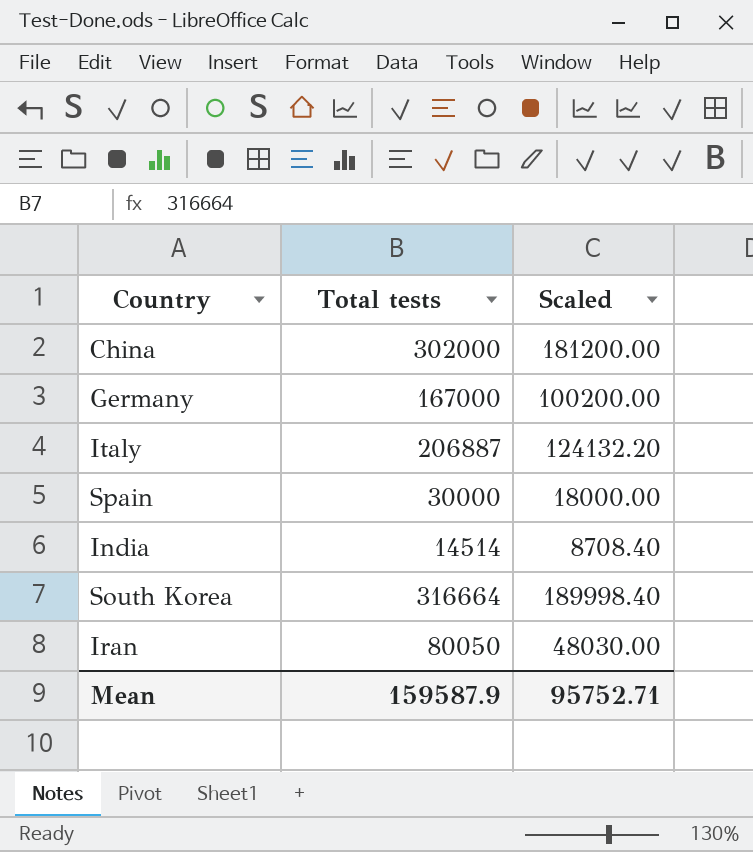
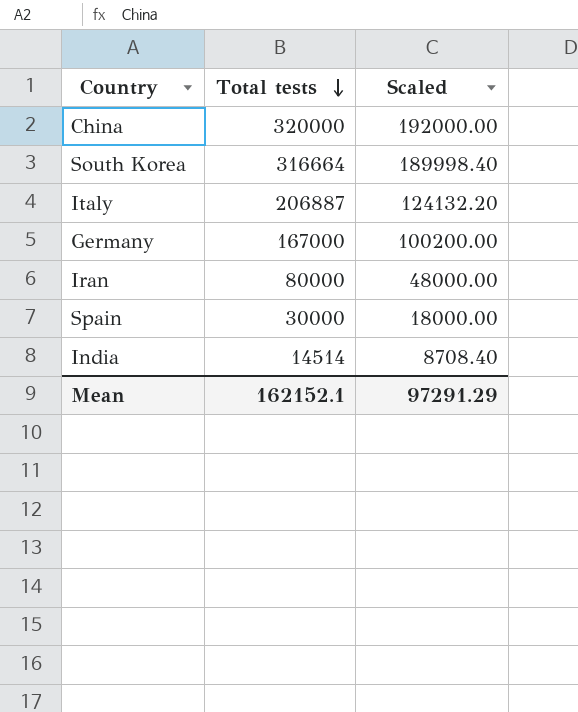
row order: none -> Total tests descending
China | Total tests: 302000 -> 320000
China | Scaled: 181200.00 -> 192000.00
Iran | Total tests: 80050 -> 80000
Iran | Scaled: 48030.00 -> 48000.00
Mean | Total tests: 159587.9 -> 162152.1
Mean | Scaled: 95752.71 -> 97291.29

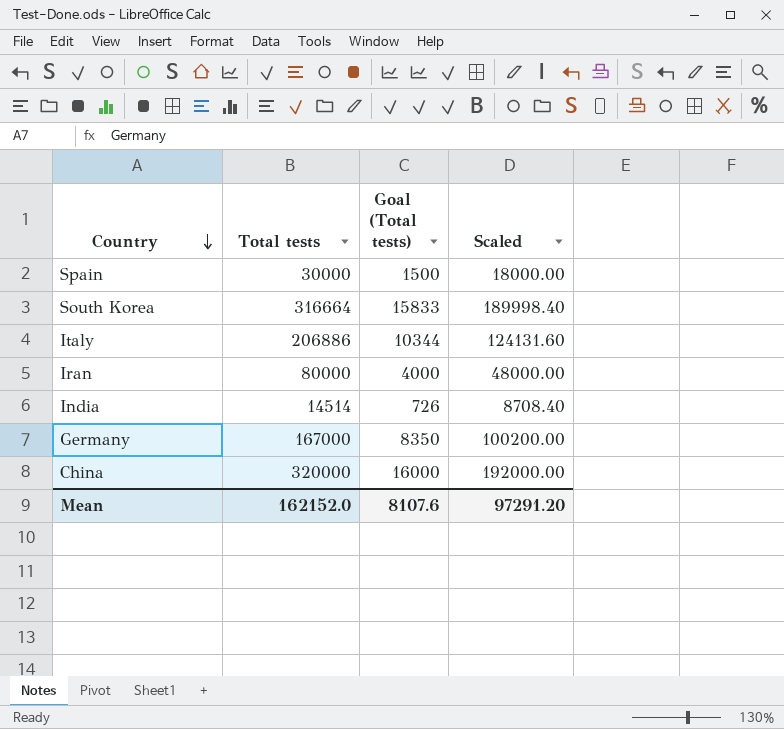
row order: Total tests descending -> Country descending
column Goal (Total tests) | formula: none -> [Total tests] * 0.05
Italy | Total tests: 206887 -> 206886
Italy | Scaled: 124132.20 -> 124131.60
Mean | Total tests: 162152.1 -> 162152.0
Mean | Scaled: 97291.29 -> 97291.20

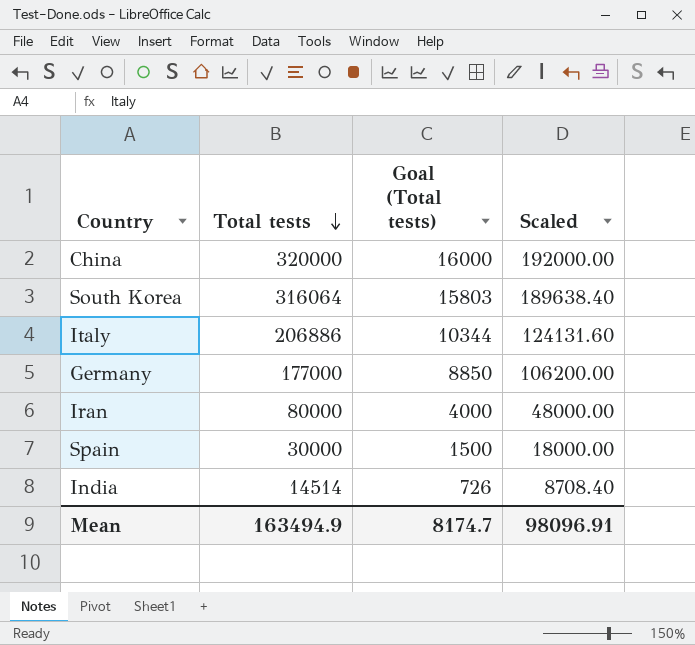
row order: Country descending -> Total tests descending
South Korea | Total tests: 316664 -> 316064
South Korea | Goal (Total tests): 15833 -> 15803
South Korea | Scaled: 189998.40 -> 189638.40
Germany | Total tests: 167000 -> 177000
Germany | Goal (Total tests): 8350 -> 8850
Germany | Scaled: 100200.00 -> 106200.00
Mean | Total tests: 162152.0 -> 163494.9
Mean | Goal (Total tests): 8107.6 -> 8174.7
Mean | Scaled: 97291.20 -> 98096.91

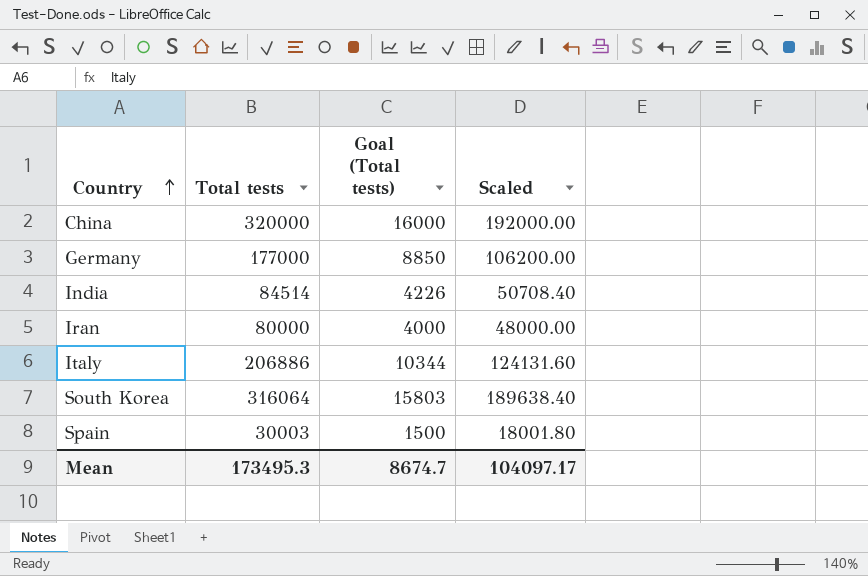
row order: Total tests descending -> Country ascending
India | Total tests: 14514 -> 84514
India | Goal (Total tests): 726 -> 4226
India | Scaled: 8708.40 -> 50708.40
Spain | Total tests: 30000 -> 30003
Spain | Scaled: 18000.00 -> 18001.80
Mean | Total tests: 163494.9 -> 173495.3
Mean | Goal (Total tests): 8174.7 -> 8674.7
Mean | Scaled: 98096.91 -> 104097.17

